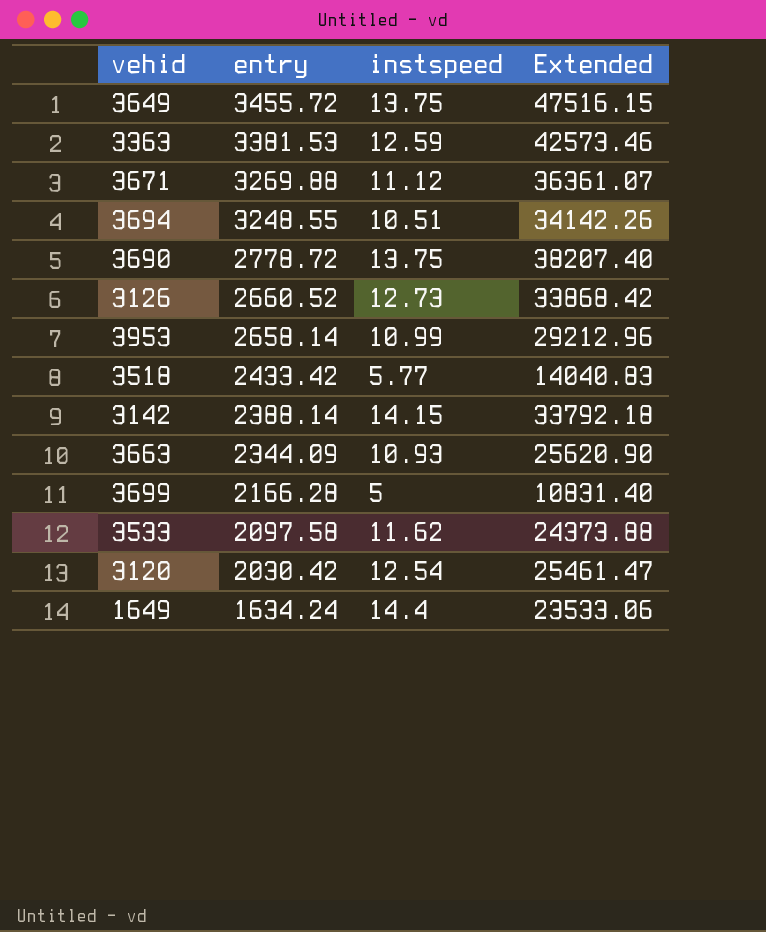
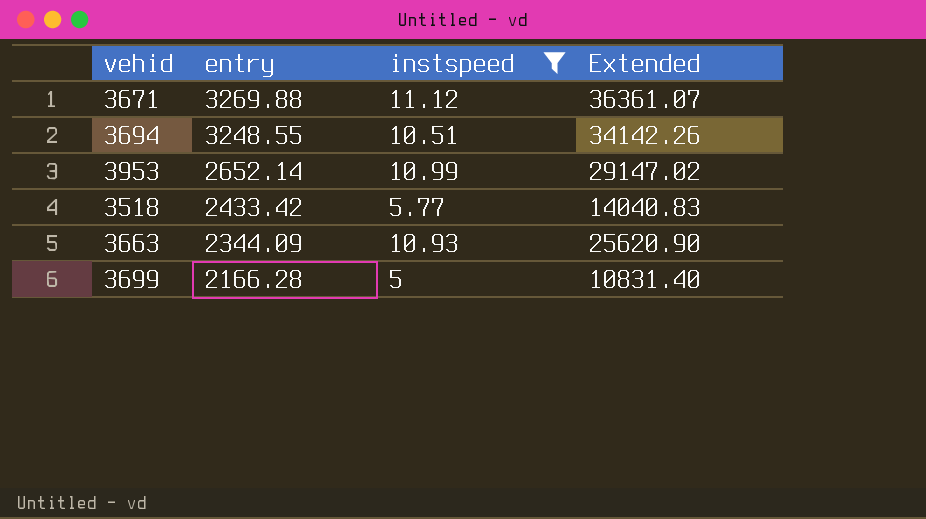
filter: none -> instspeed <= 11.12
3953 | entry: 2658.14 -> 2652.14
3953 | Extended: 29212.96 -> 29147.02

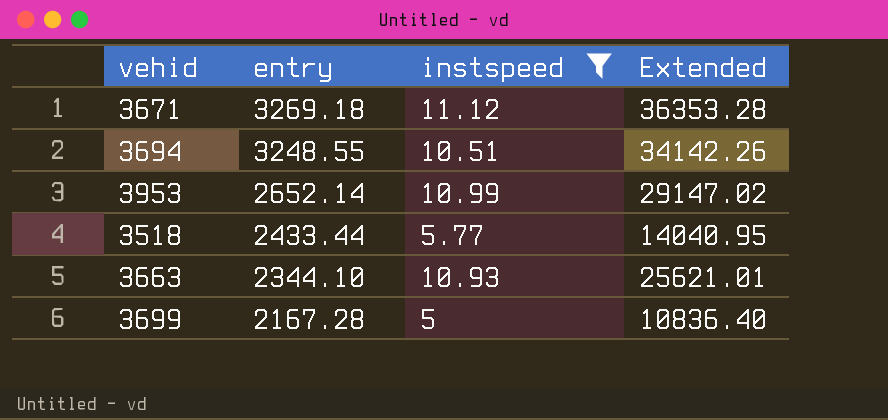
3671 | entry: 3269.88 -> 3269.18
3671 | Extended: 36361.07 -> 36353.28
3518 | entry: 2433.42 -> 2433.44
3518 | Extended: 14040.83 -> 14040.95
3663 | entry: 2344.09 -> 2344.10
3663 | Extended: 25620.90 -> 25621.01
3699 | entry: 2166.28 -> 2167.28
3699 | Extended: 10831.40 -> 10836.40

